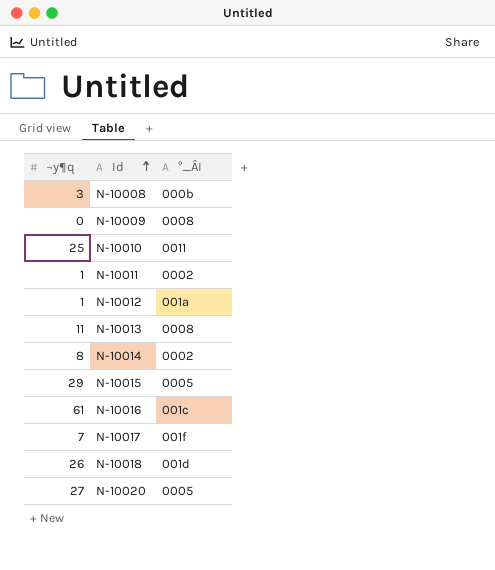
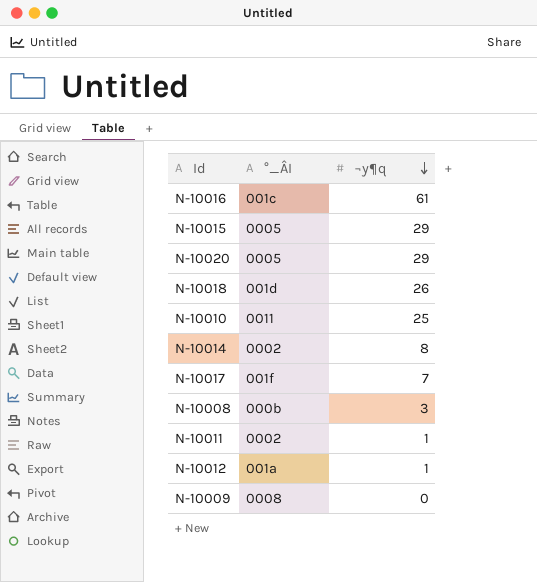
row order: Id ascending -> ¬y¶q descending
column ¬y¶q | position: 1 -> 3
row N-10013: 11 | 0008 -> none
N-10020 | ¬y¶q: 27 -> 29

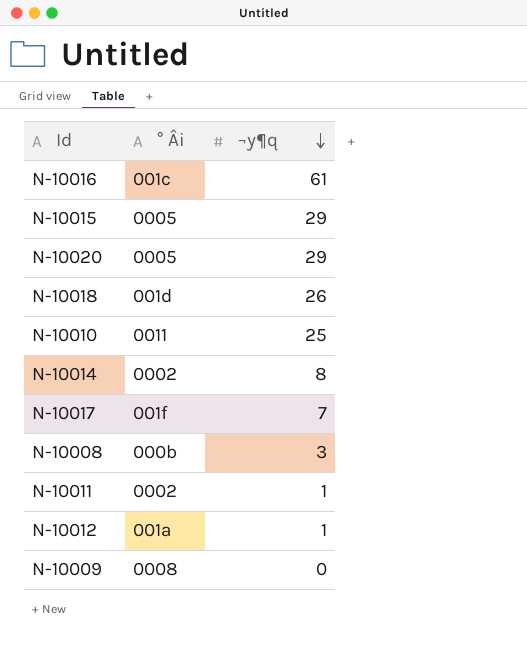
column name: °_ÂI -> ° Âi

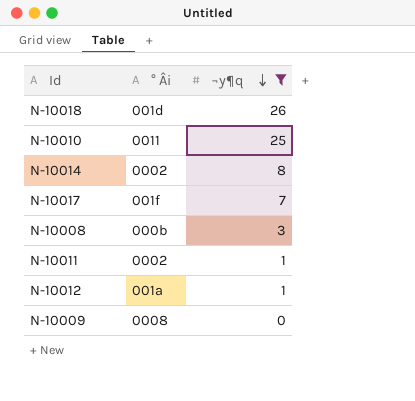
filter: none -> ¬y¶q <= 26

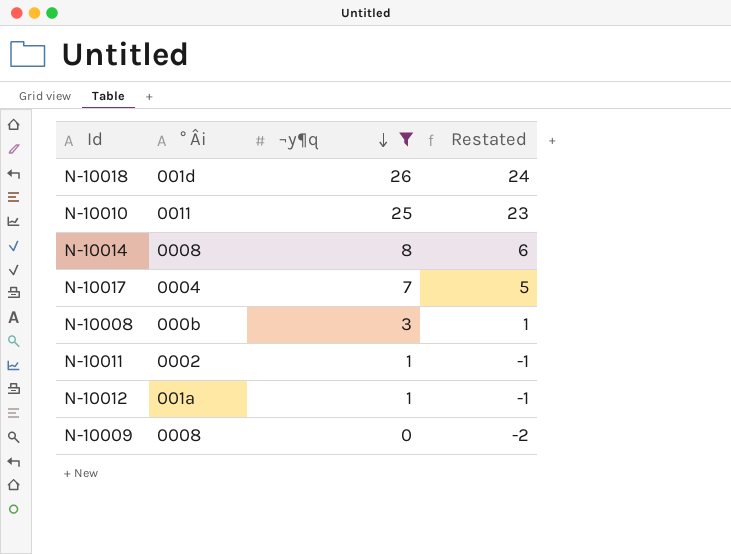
column Restated | formula: none -> [¬y¶q] - 2
N-10014 | ° Âi: 0002 -> 0008
N-10017 | ° Âi: 001f -> 0004

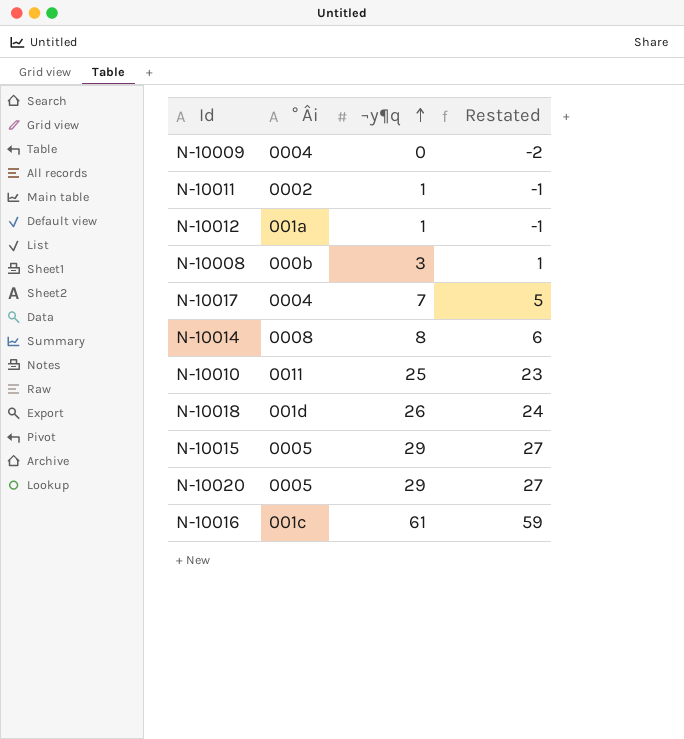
filter: ¬y¶q <= 26 -> none
row order: ¬y¶q descending -> ¬y¶q ascending
N-10009 | ° Âi: 0008 -> 0004

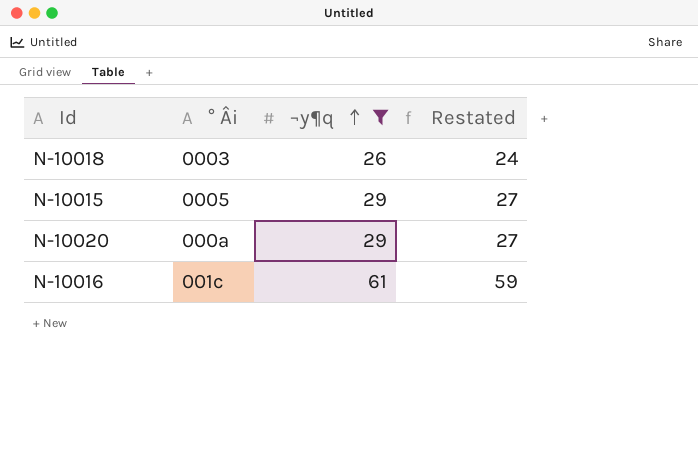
filter: none -> ¬y¶q >= 26
N-10018 | ° Âi: 001d -> 0003
N-10020 | ° Âi: 0005 -> 000a

